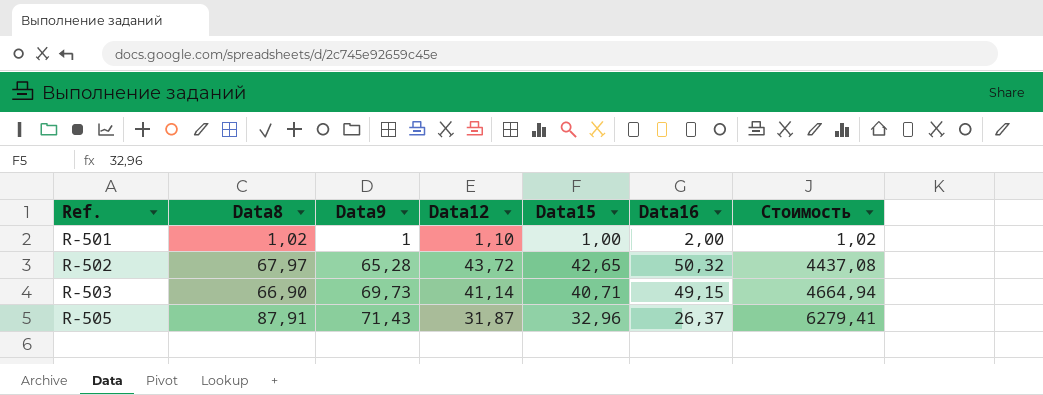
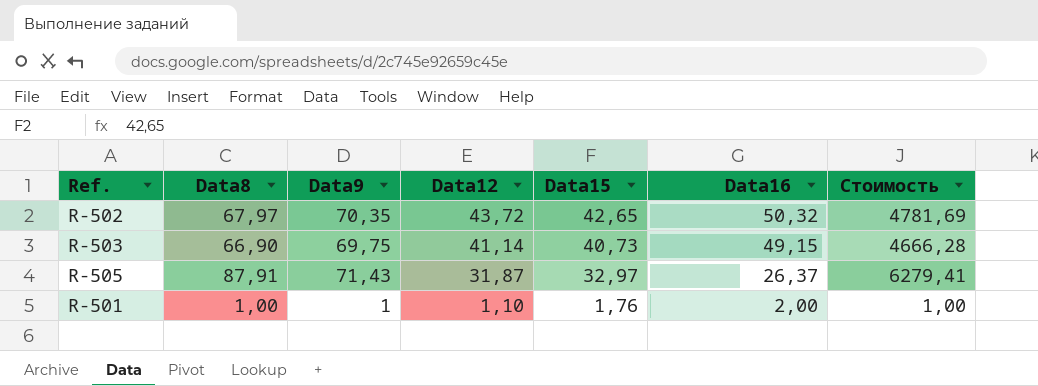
row order: Ref. ascending -> Data12 descending
R-502 | Data9: 65,28 -> 70,35
R-502 | Стоимость: 4437,08 -> 4781,69
R-503 | Data9: 69,73 -> 69,75
R-503 | Data15: 40,71 -> 40,73
R-503 | Стоимость: 4664,94 -> 4666,28
R-505 | Data15: 32,96 -> 32,97
R-501 | Data8: 1,02 -> 1,00
R-501 | Data15: 1,00 -> 1,76
R-501 | Стоимость: 1,02 -> 1,00

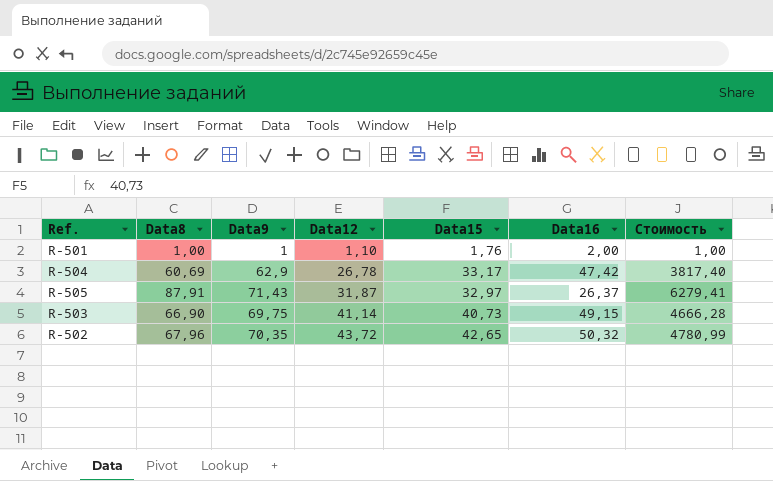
row order: Data12 descending -> Data12 ascending
row R-504: none -> 60,69 | 62,9 | 26,78 | 33,17 | 47,42 | 3817,40
R-502 | Data8: 67,97 -> 67,96
R-502 | Стоимость: 4781,69 -> 4780,99

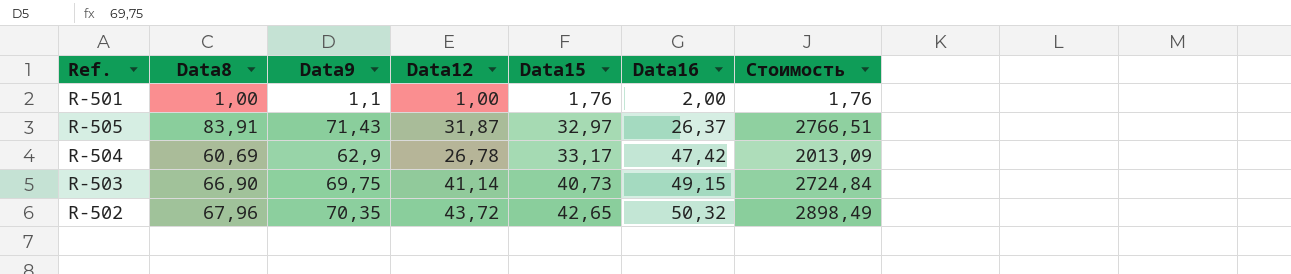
row order: Data12 ascending -> Data15 ascending
column Стоимость | formula: [Data8] * [Data9] -> [Data8] * [Data15]
R-501 | Data9: 1 -> 1,1
R-501 | Data12: 1,10 -> 1,00
R-505 | Data8: 87,91 -> 83,91

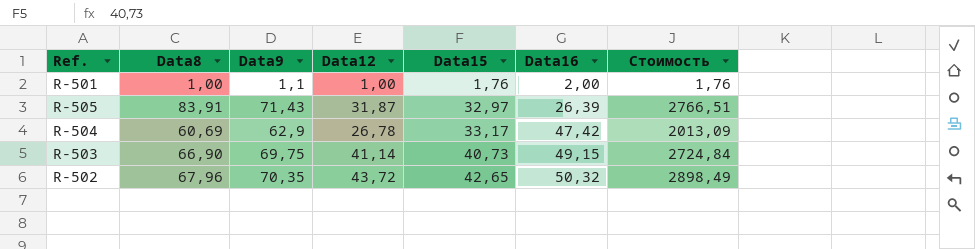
R-505 | Data16: 26,37 -> 26,39

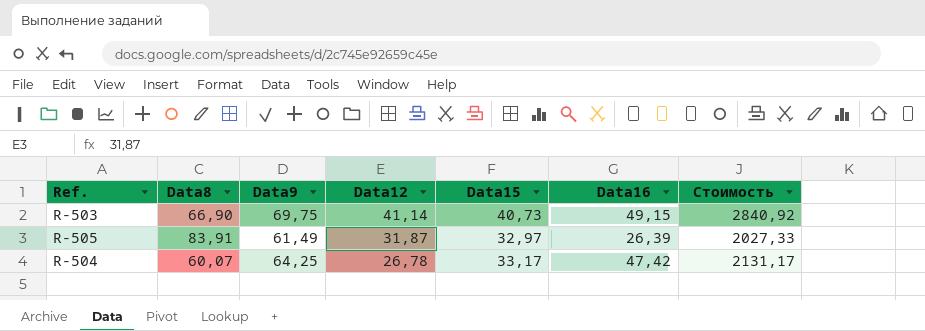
row order: Data15 ascending -> Data12 descending
column Стоимость | formula: [Data8] * [Data15] -> [Data9] * [Data15]
row R-501: 1,00 | 1,1 | 1,00 | 1,76 | 2,00 | 1,76 -> none
row R-502: 67,96 | 70,35 | 43,72 | 42,65 | 50,32 | 2898,49 -> none
R-505 | Data9: 71,43 -> 61,49
R-504 | Data8: 60,69 -> 60,07
R-504 | Data9: 62,9 -> 64,25

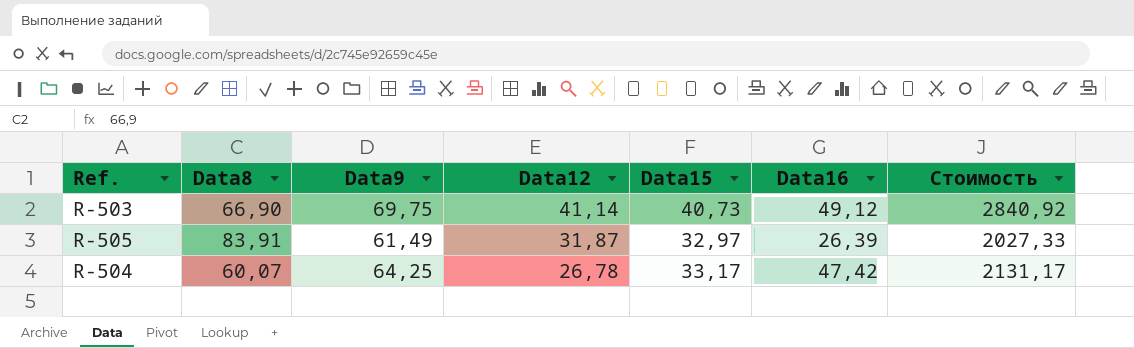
R-503 | Data16: 49,15 -> 49,12

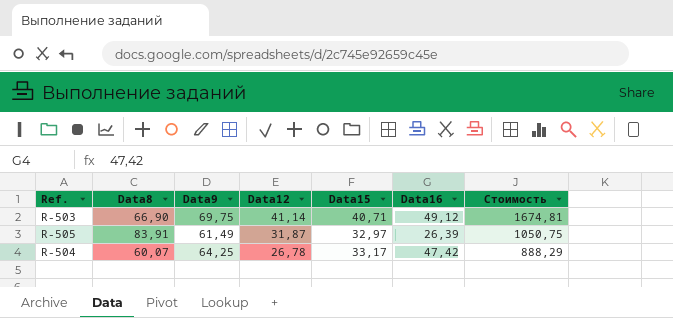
column Стоимость | formula: [Data9] * [Data15] -> [Data12] * [Data15]
R-503 | Data15: 40,73 -> 40,71

